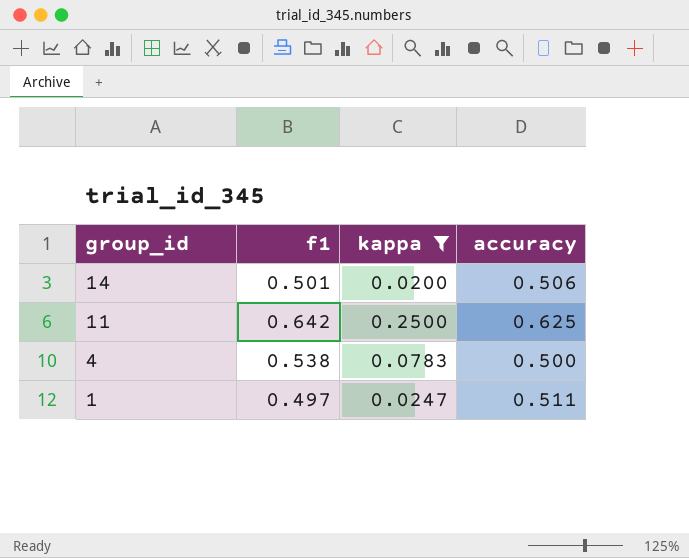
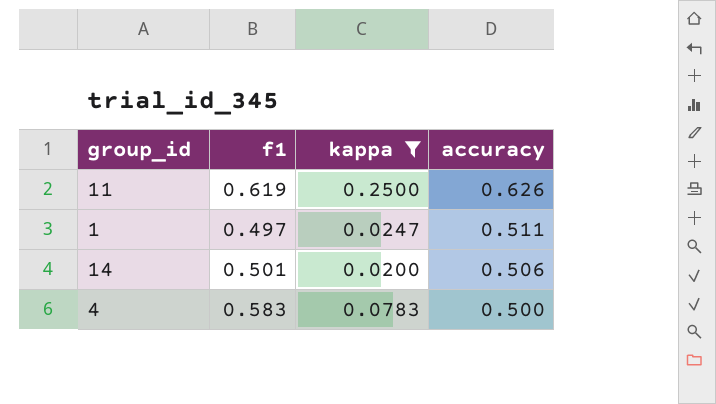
row order: group_id descending -> accuracy descending
11 | f1: 0.642 -> 0.619
11 | accuracy: 0.625 -> 0.626
4 | f1: 0.538 -> 0.583

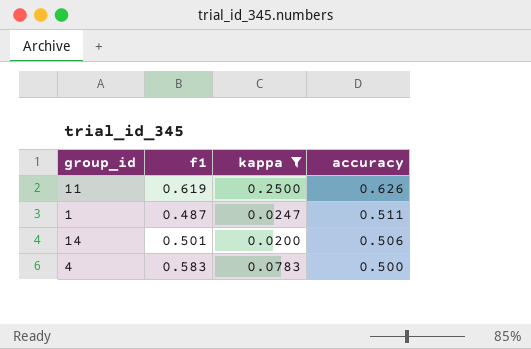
1 | f1: 0.497 -> 0.487

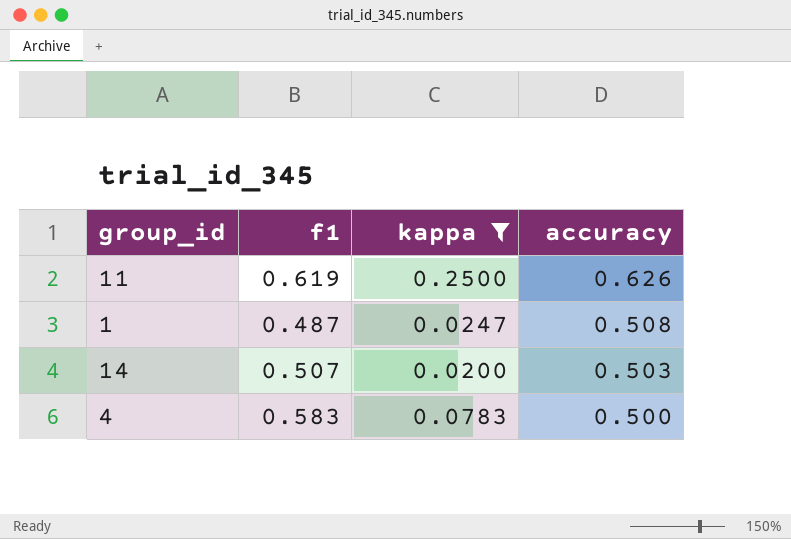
1 | accuracy: 0.511 -> 0.508
14 | f1: 0.501 -> 0.507
14 | accuracy: 0.506 -> 0.503

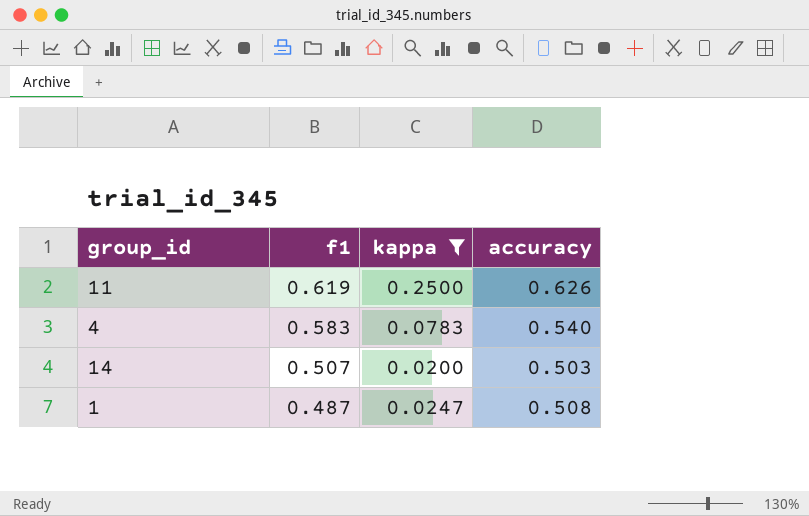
row order: accuracy descending -> f1 descending
4 | accuracy: 0.500 -> 0.540

